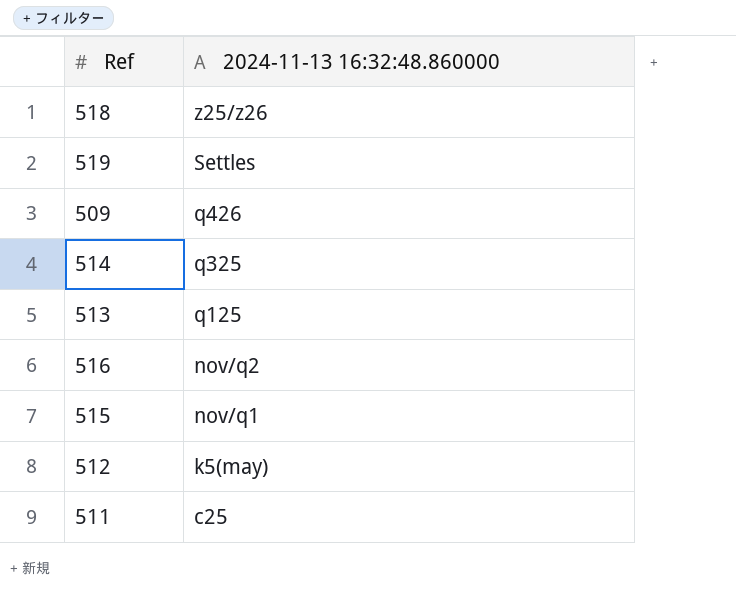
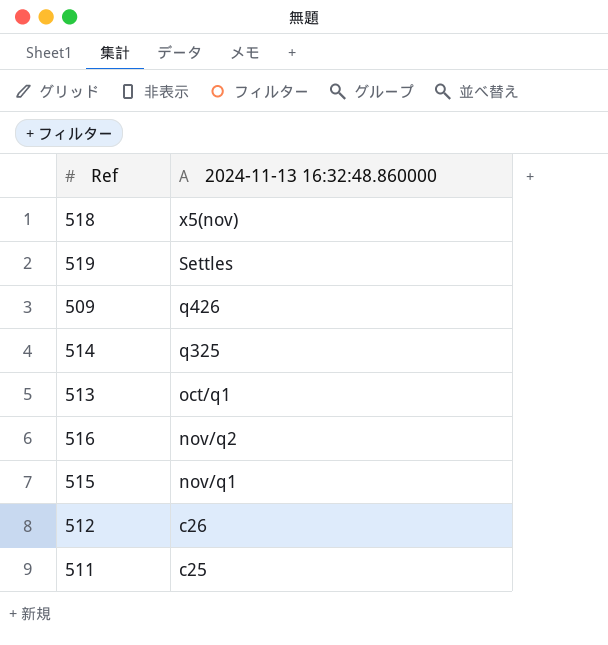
518 | 2024-11-13 16:32:48.860000: z25/z26 -> x5(nov)
513 | 2024-11-13 16:32:48.860000: q125 -> oct/q1
512 | 2024-11-13 16:32:48.860000: k5(may) -> c26

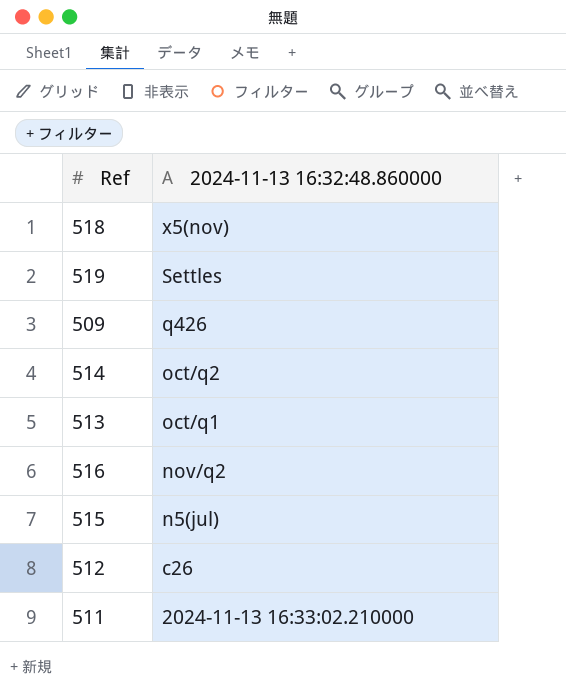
514 | 2024-11-13 16:32:48.860000: q325 -> oct/q2
515 | 2024-11-13 16:32:48.860000: nov/q1 -> n5(jul)
511 | 2024-11-13 16:32:48.860000: c25 -> 2024-11-13 16:33:02.210000

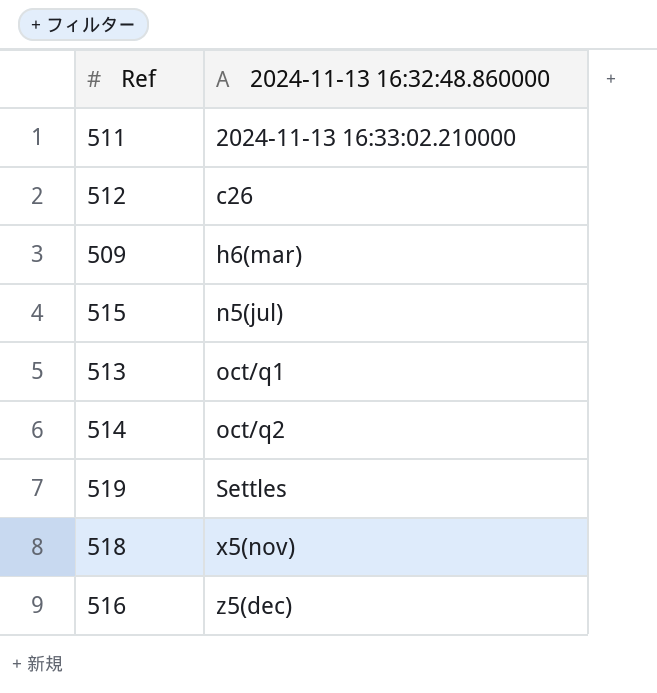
row order: 2024-11-13 16:32:48.860000 descending -> 2024-11-13 16:32:48.860000 ascending
509 | 2024-11-13 16:32:48.860000: q426 -> h6(mar)
516 | 2024-11-13 16:32:48.860000: nov/q2 -> z5(dec)

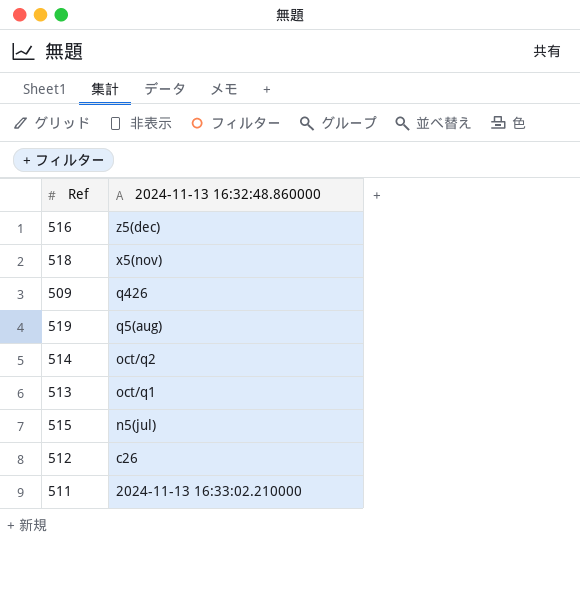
row order: 2024-11-13 16:32:48.860000 ascending -> 2024-11-13 16:32:48.860000 descending
509 | 2024-11-13 16:32:48.860000: h6(mar) -> q426
519 | 2024-11-13 16:32:48.860000: Settles -> q5(aug)

